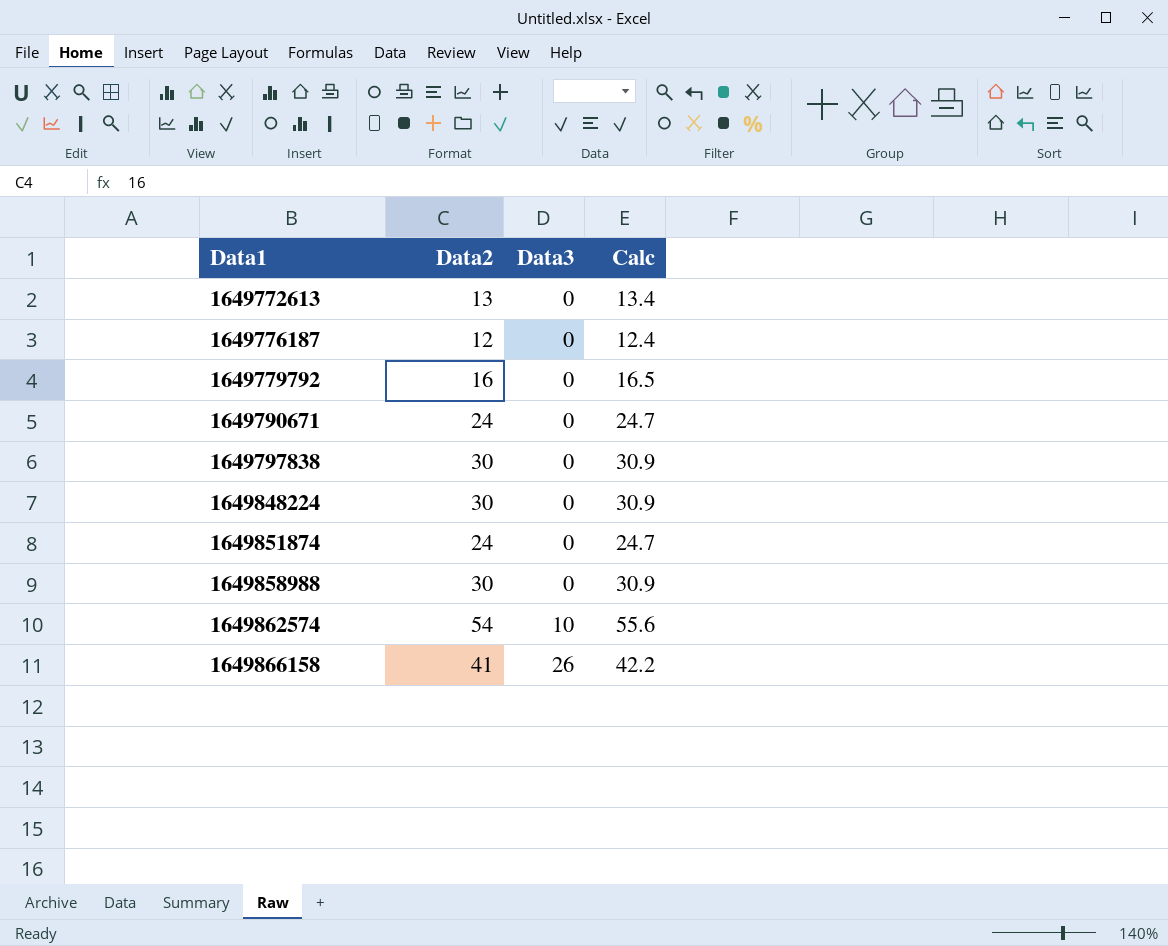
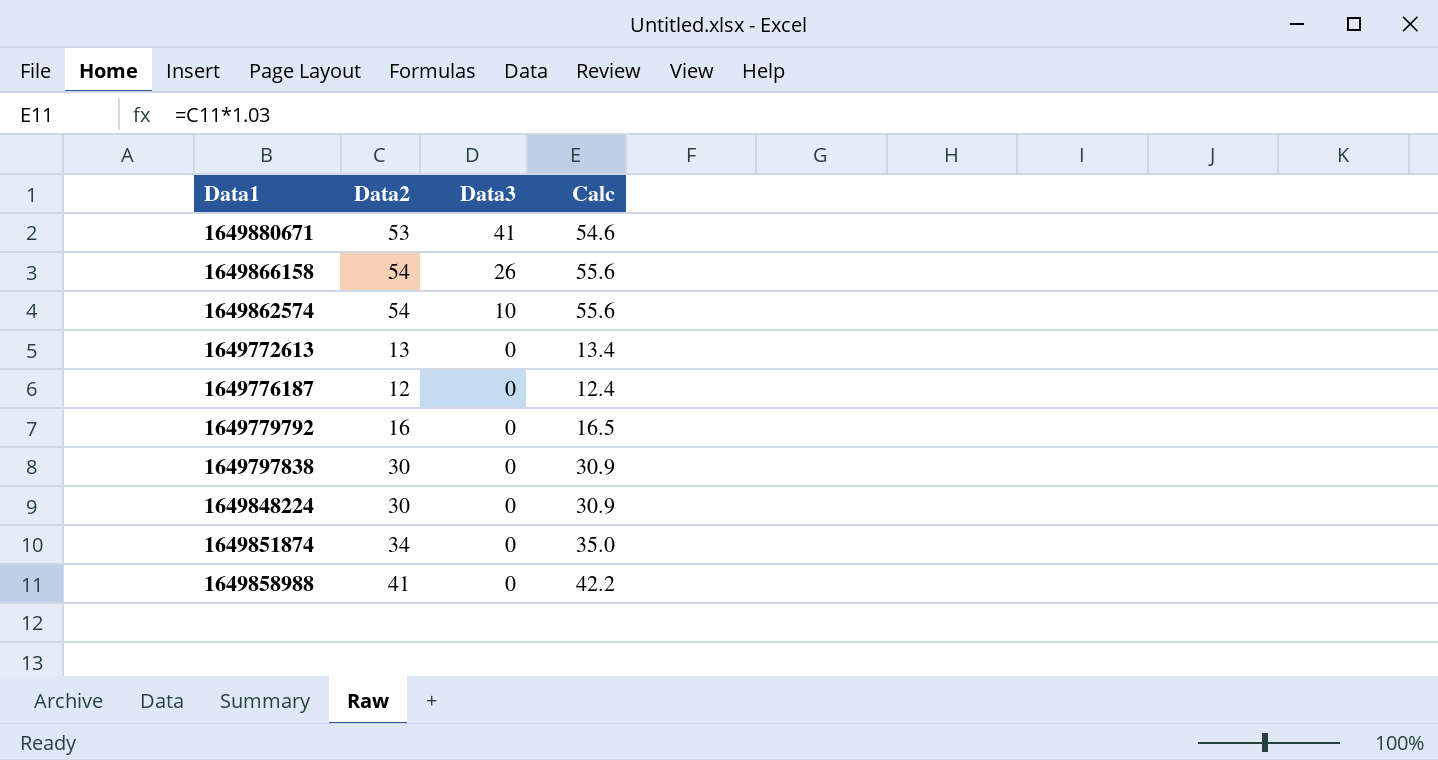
row order: Data1 ascending -> Data3 descending
row 1649790671: 24 | 0 | 24.7 -> none
row 1649880671: none -> 53 | 41 | 54.6
1649866158 | Data2: 41 -> 54
1649866158 | Calc: 42.2 -> 55.6
1649851874 | Data2: 24 -> 34
1649851874 | Calc: 24.7 -> 35.0
1649858988 | Data2: 30 -> 41
1649858988 | Calc: 30.9 -> 42.2

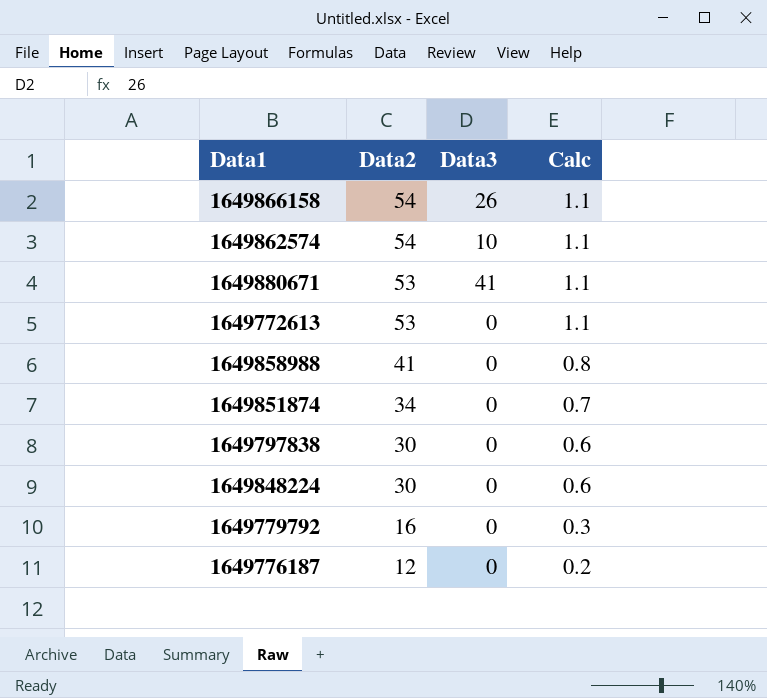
row order: Data3 descending -> Data2 descending
column Calc | formula: [Data2] * 1.03 -> [Data2] * 0.02
1649772613 | Data2: 13 -> 53

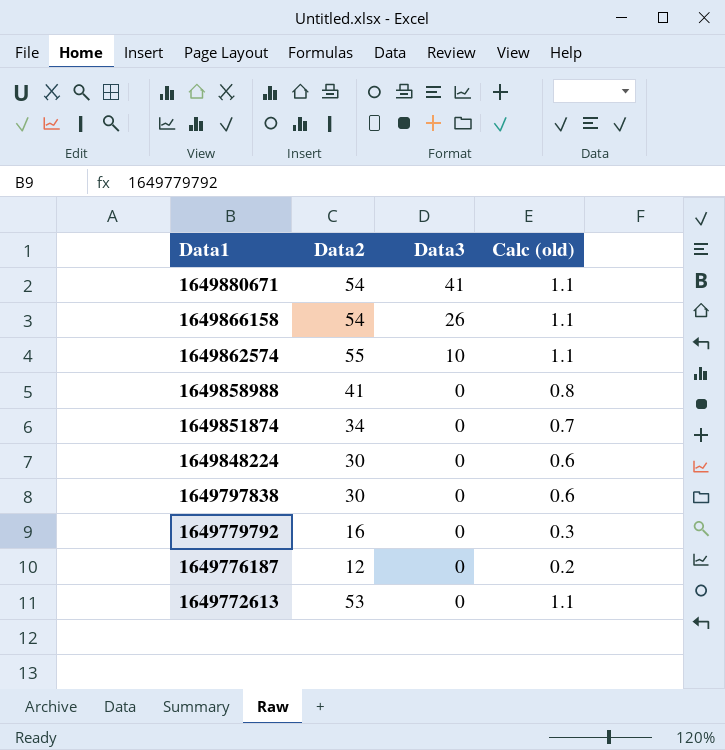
row order: Data2 descending -> Data1 descending
column name: Calc -> Calc (old)
1649880671 | Data2: 53 -> 54
1649862574 | Data2: 54 -> 55

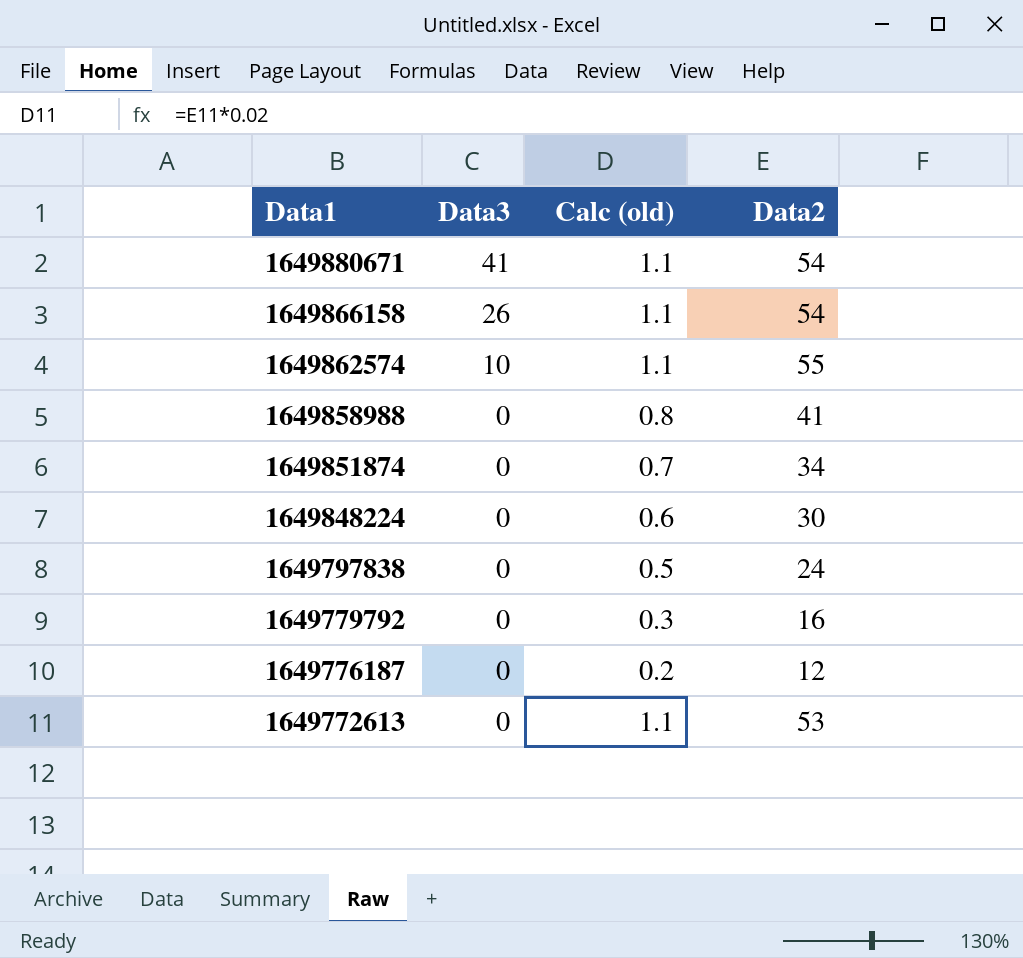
column Data2 | position: 2 -> 4
1649797838 | Calc (old): 0.6 -> 0.5
1649797838 | Data2: 30 -> 24

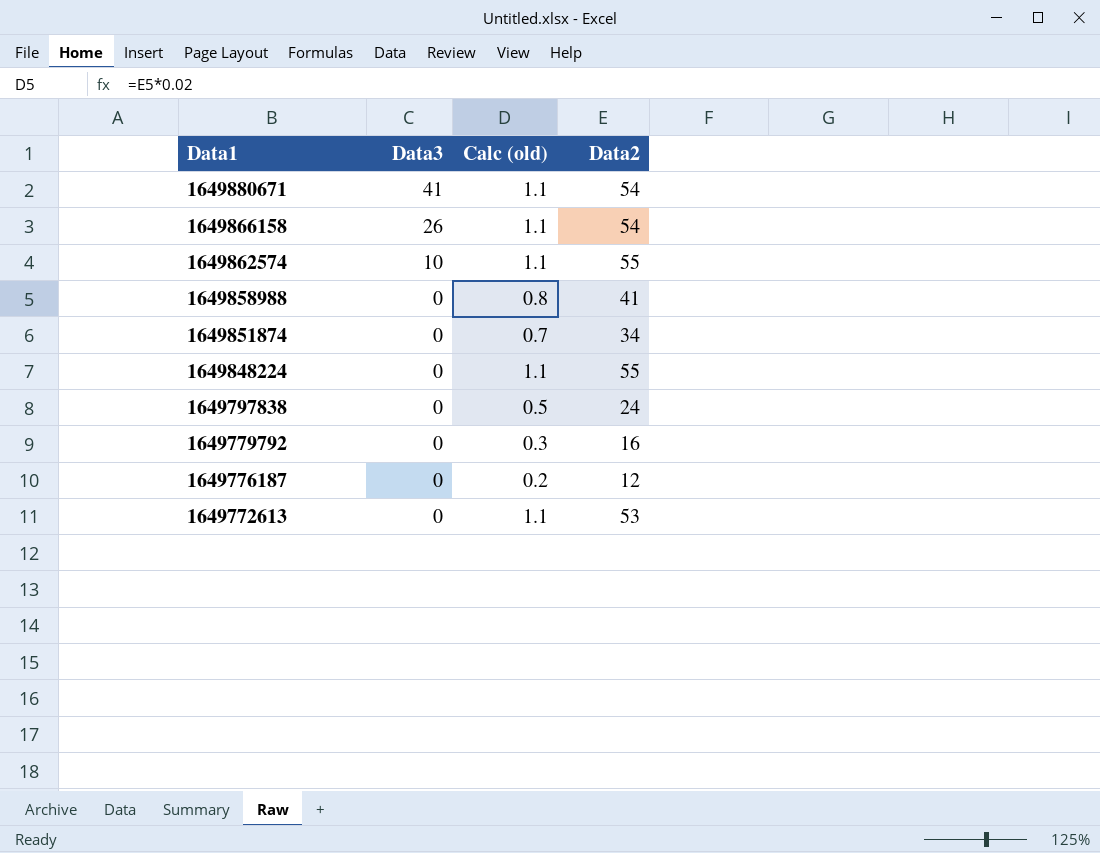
1649848224 | Calc (old): 0.6 -> 1.1
1649848224 | Data2: 30 -> 55

